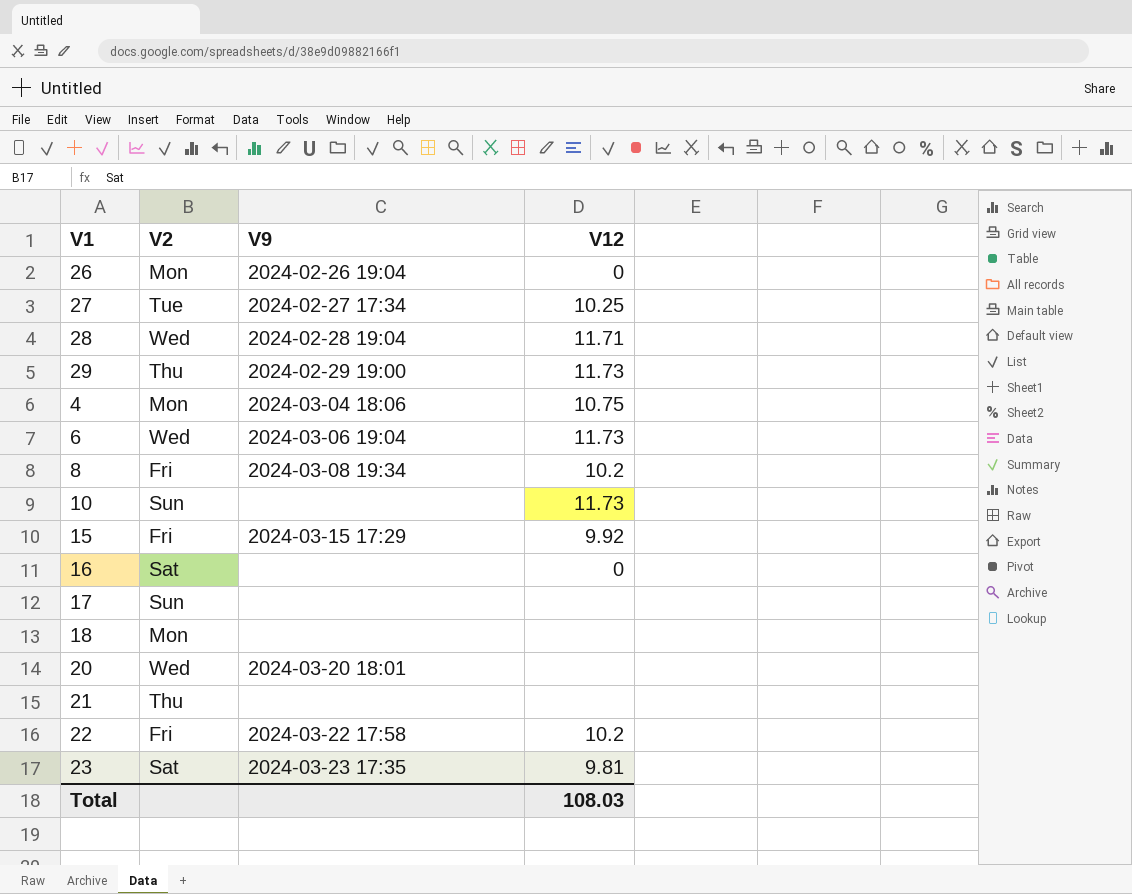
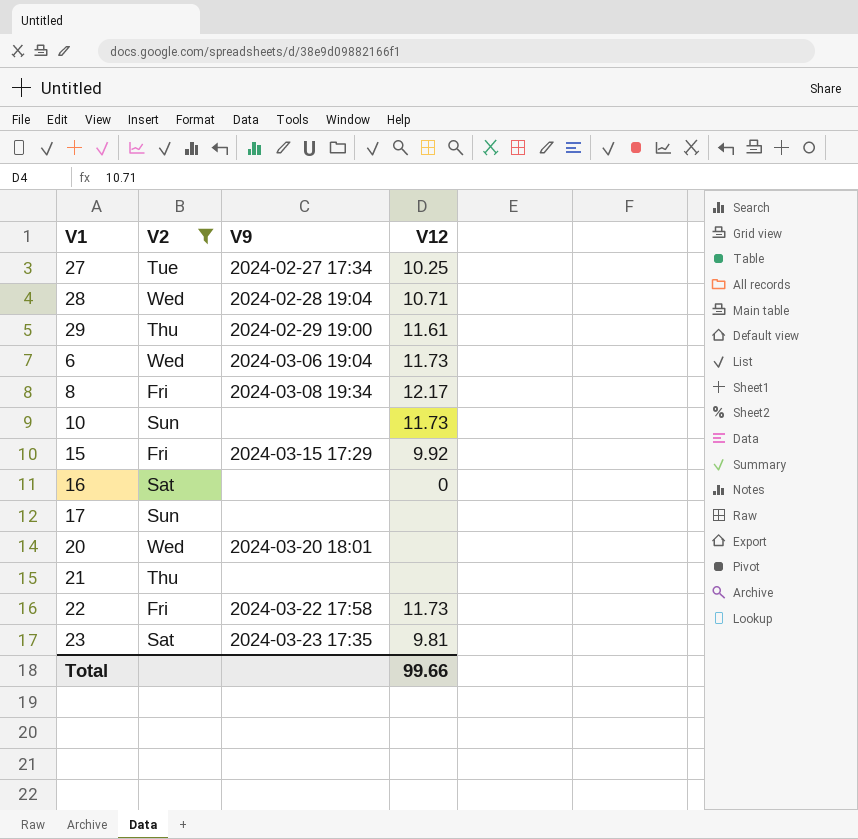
filter: none -> V2 != Mon
28 | V12: 11.71 -> 10.71
29 | V12: 11.73 -> 11.61
8 | V12: 10.2 -> 12.17
22 | V12: 10.2 -> 11.73
Total | V12: 108.03 -> 99.66

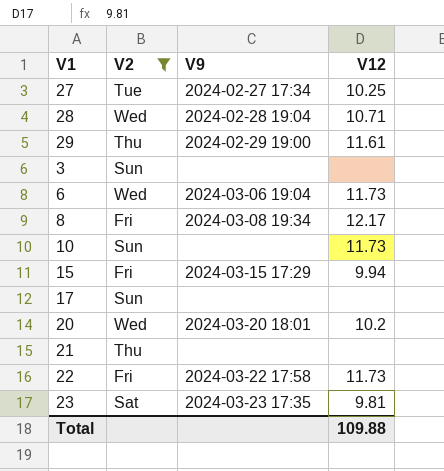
row 16: Sat | none | 0 -> none
row 3: none -> Sun | none | none
15 | V12: 9.92 -> 9.94
20 | V12: none -> 10.2
Total | V12: 99.66 -> 109.88

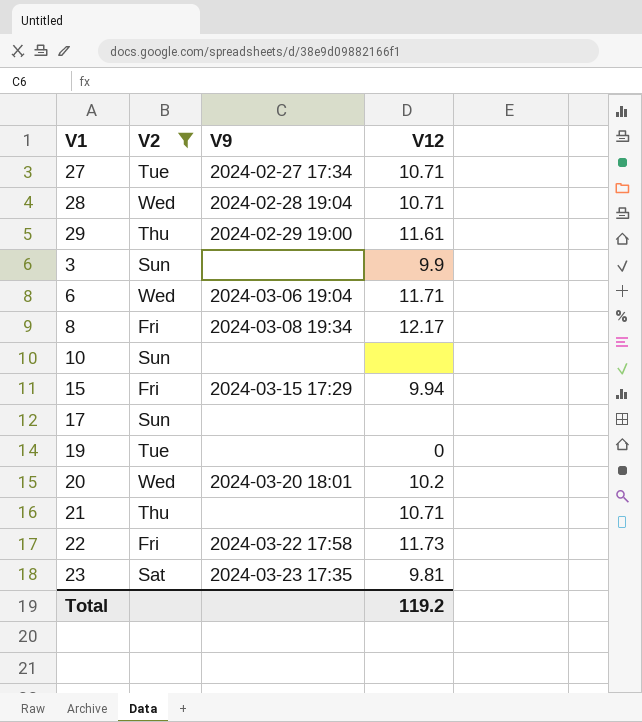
27 | V12: 10.25 -> 10.71
3 | V12: none -> 9.9
6 | V12: 11.73 -> 11.71
10 | V12: 11.73 -> none
row 19: none -> Tue | none | 0
21 | V12: none -> 10.71
Total | V12: 109.88 -> 119.2

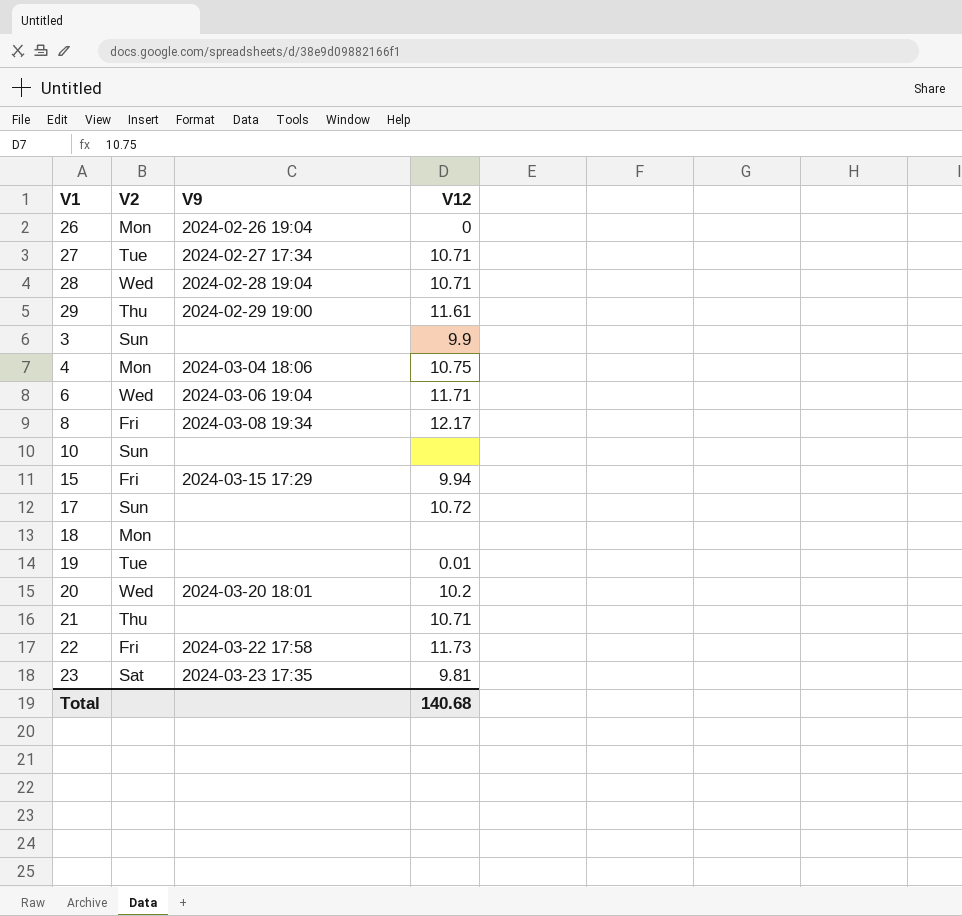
filter: V2 != Mon -> none
17 | V12: none -> 10.72
19 | V12: 0 -> 0.01
Total | V12: 119.2 -> 140.68

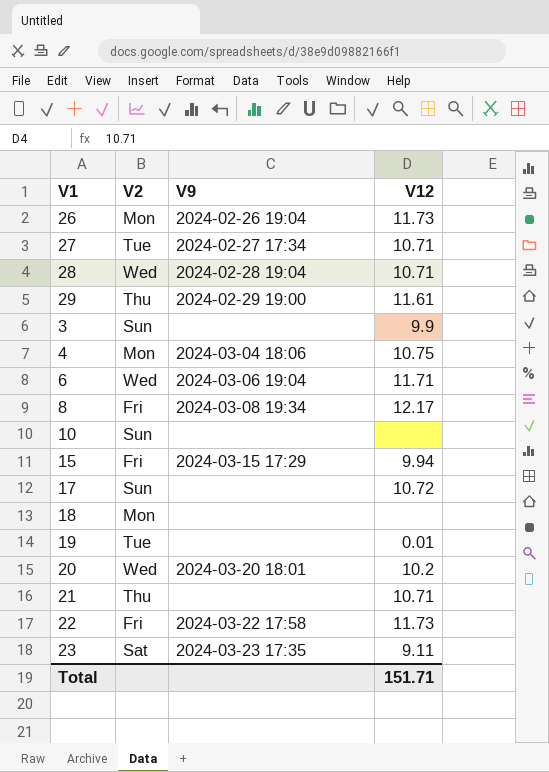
26 | V12: 0 -> 11.73
23 | V12: 9.81 -> 9.11
Total | V12: 140.68 -> 151.71

